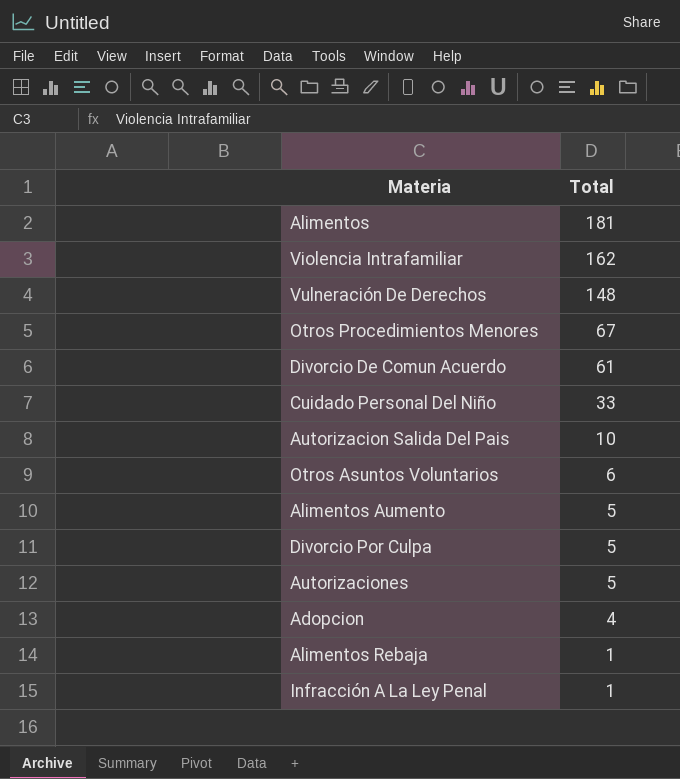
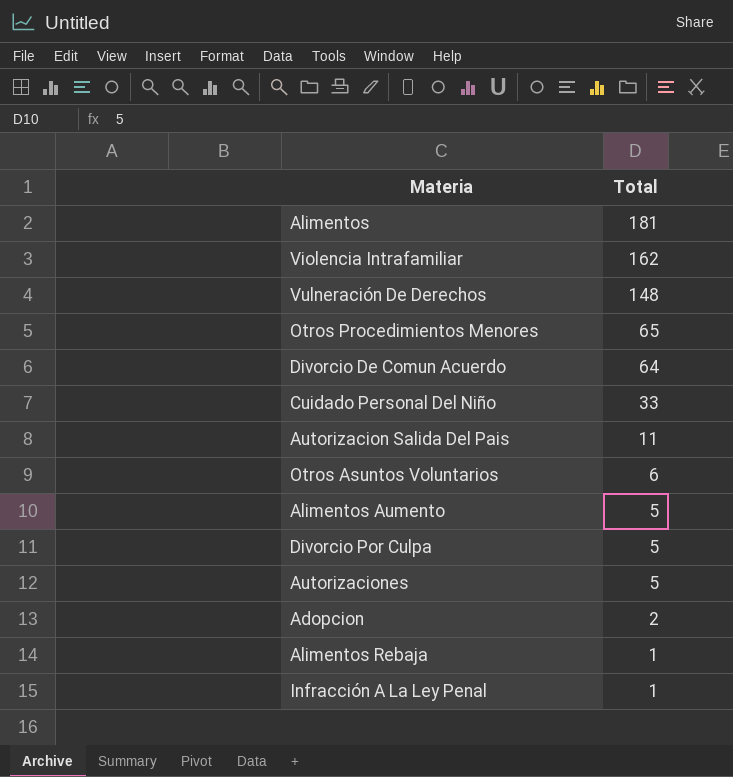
Otros Procedimientos Menores | Total: 67 -> 65
Divorcio De Comun Acuerdo | Total: 61 -> 64
Autorizacion Salida Del Pais | Total: 10 -> 11
Adopcion | Total: 4 -> 2

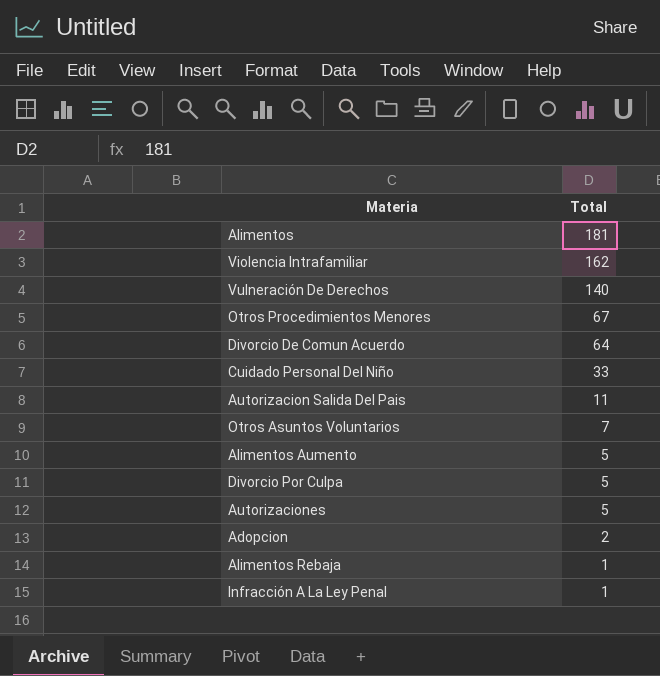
Vulneración De Derechos | Total: 148 -> 140
Otros Procedimientos Menores | Total: 65 -> 67
Otros Asuntos Voluntarios | Total: 6 -> 7

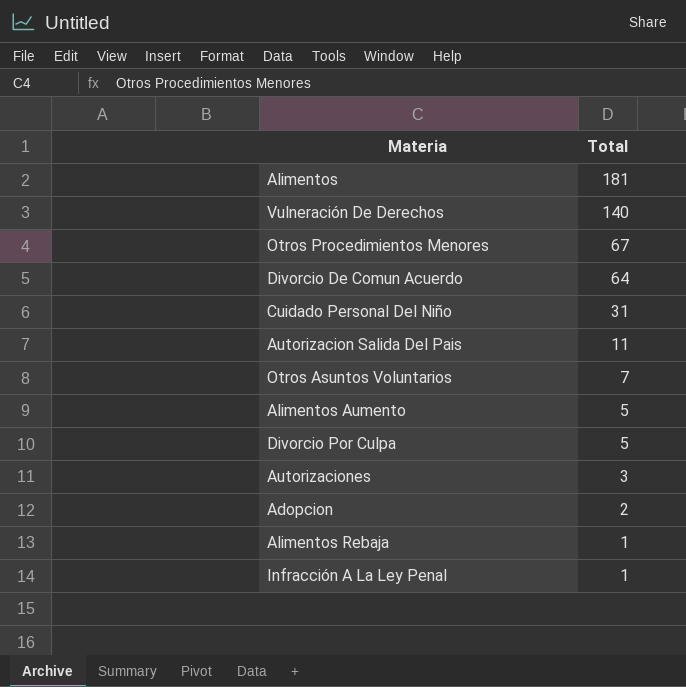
row Violencia Intrafamiliar: 162 -> none
Cuidado Personal Del Niño | Total: 33 -> 31
Autorizaciones | Total: 5 -> 3

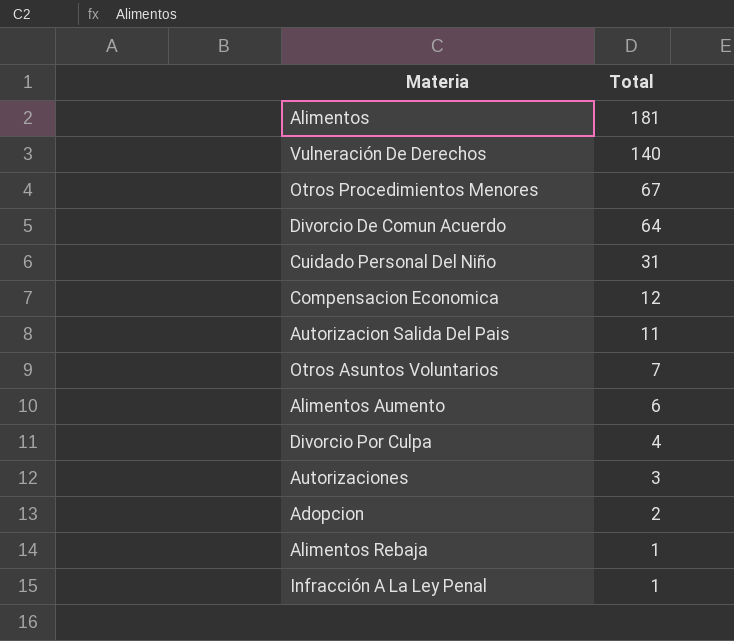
row Compensacion Economica: none -> 12
Alimentos Aumento | Total: 5 -> 6
Divorcio Por Culpa | Total: 5 -> 4

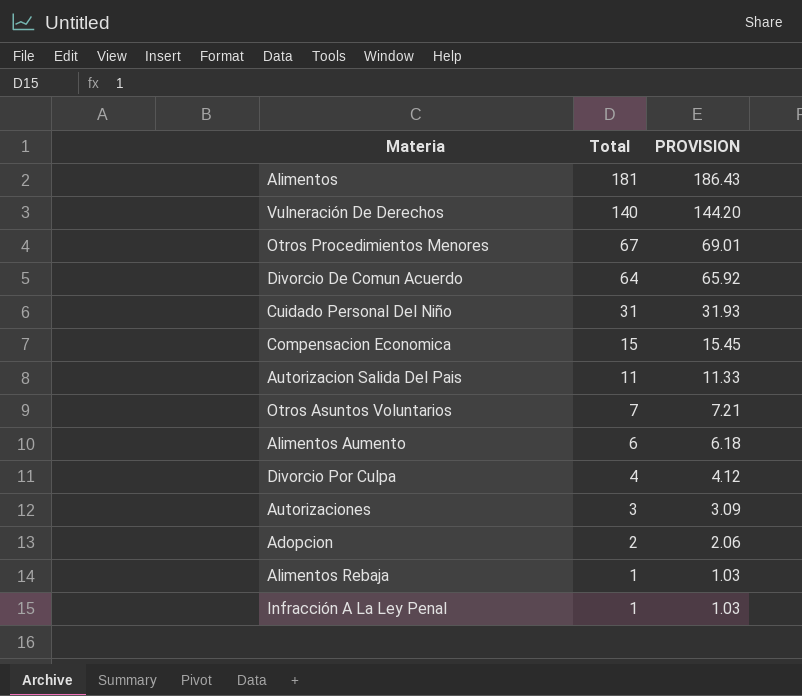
column PROVISION | formula: none -> [Total] * 1.03
Compensacion Economica | Total: 12 -> 15

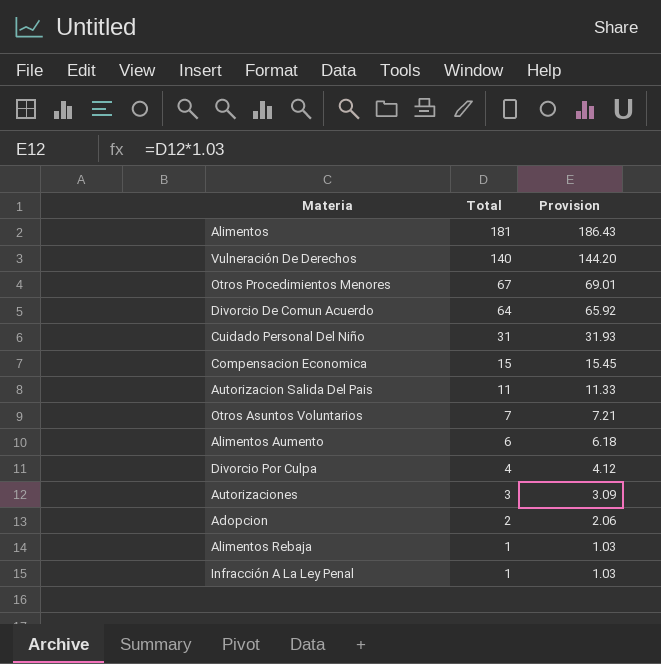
column name: PROVISION -> Provision

